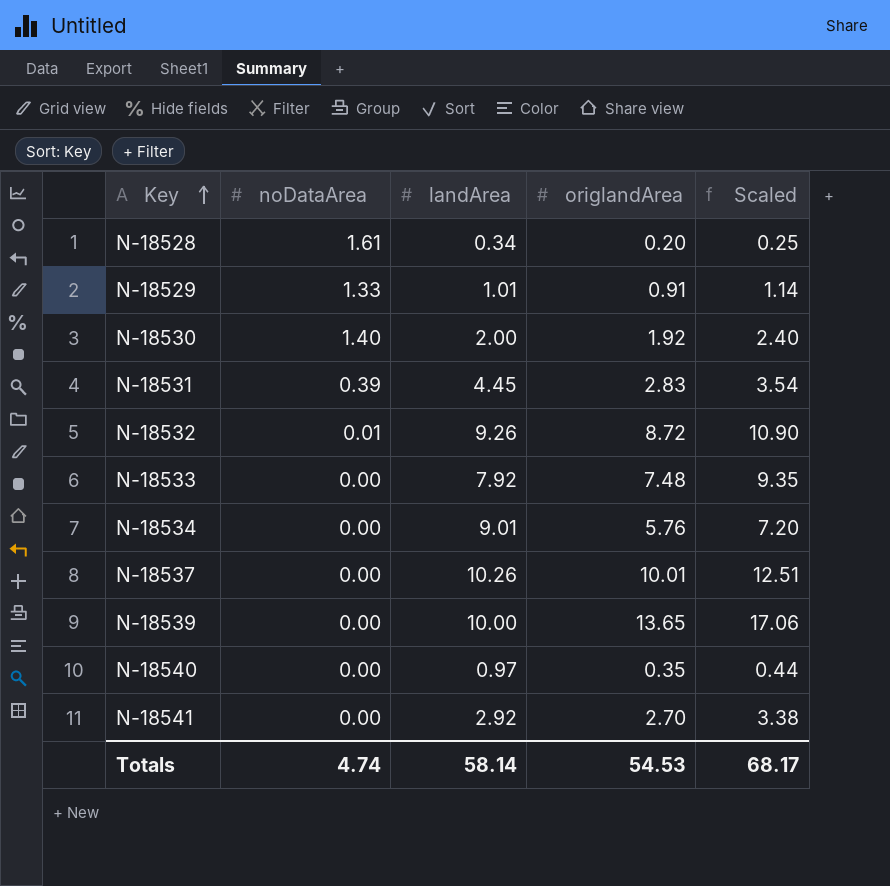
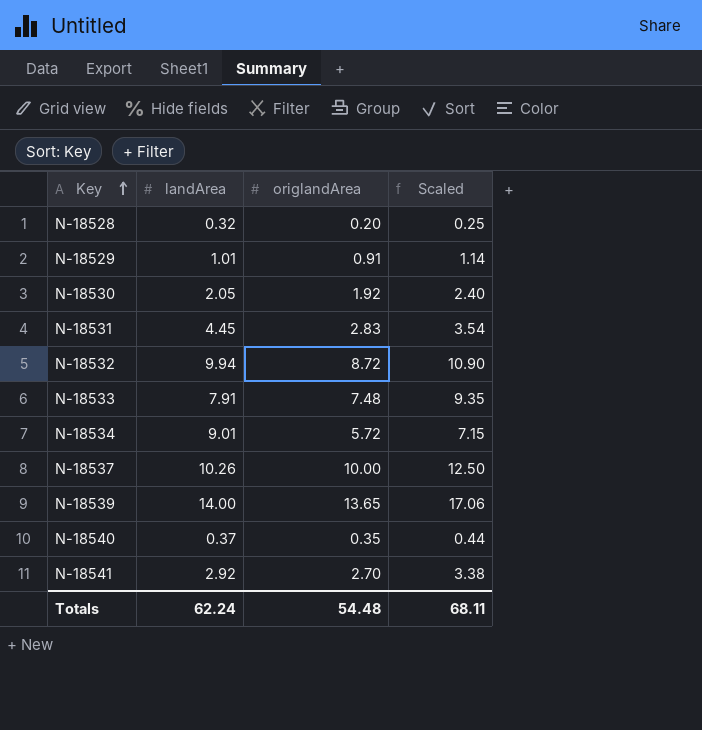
column noDataArea | position: 2 -> none
N-18528 | landArea: 0.34 -> 0.32
N-18530 | landArea: 2.00 -> 2.05
N-18532 | landArea: 9.26 -> 9.94
N-18533 | landArea: 7.92 -> 7.91
N-18534 | origlandArea: 5.76 -> 5.72
N-18534 | Scaled: 7.20 -> 7.15
N-18537 | origlandArea: 10.01 -> 10.00
N-18537 | Scaled: 12.51 -> 12.50
N-18539 | landArea: 10.00 -> 14.00
N-18540 | landArea: 0.97 -> 0.37
Totals | landArea: 58.14 -> 62.24
Totals | origlandArea: 54.53 -> 54.48
Totals | Scaled: 68.17 -> 68.11

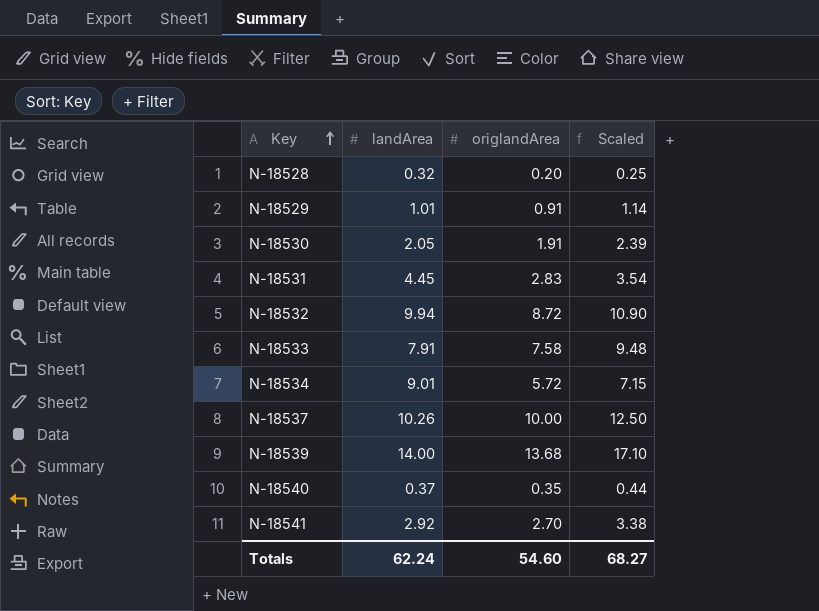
N-18530 | origlandArea: 1.92 -> 1.91
N-18530 | Scaled: 2.40 -> 2.39
N-18533 | origlandArea: 7.48 -> 7.58
N-18533 | Scaled: 9.35 -> 9.48
N-18539 | origlandArea: 13.65 -> 13.68
N-18539 | Scaled: 17.06 -> 17.10
Totals | origlandArea: 54.48 -> 54.60
Totals | Scaled: 68.11 -> 68.27

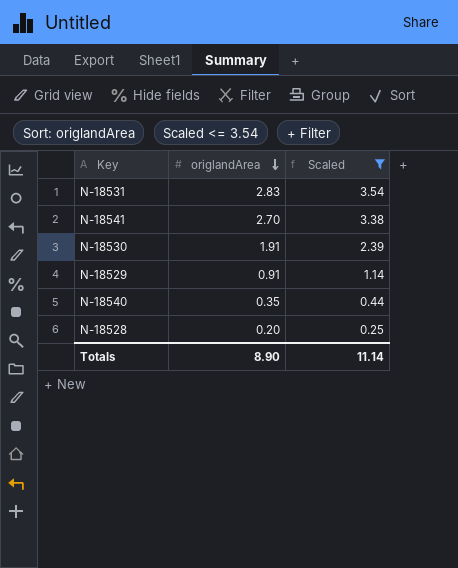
filter: none -> Scaled <= 3.54
row order: Key ascending -> origlandArea descending
column landArea | position: 2 -> none
Totals | origlandArea: 54.60 -> 8.90
Totals | Scaled: 68.27 -> 11.14

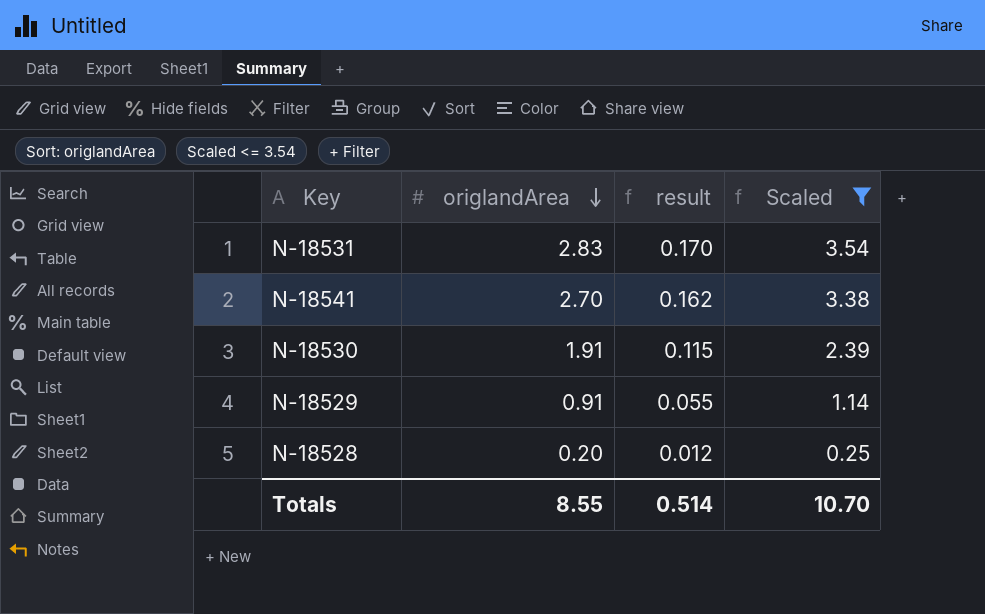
column result | formula: none -> [origlandArea] * 0.06
row N-18540: 0.35 | 0.44 -> none
Totals | origlandArea: 8.90 -> 8.55
Totals | Scaled: 11.14 -> 10.70

